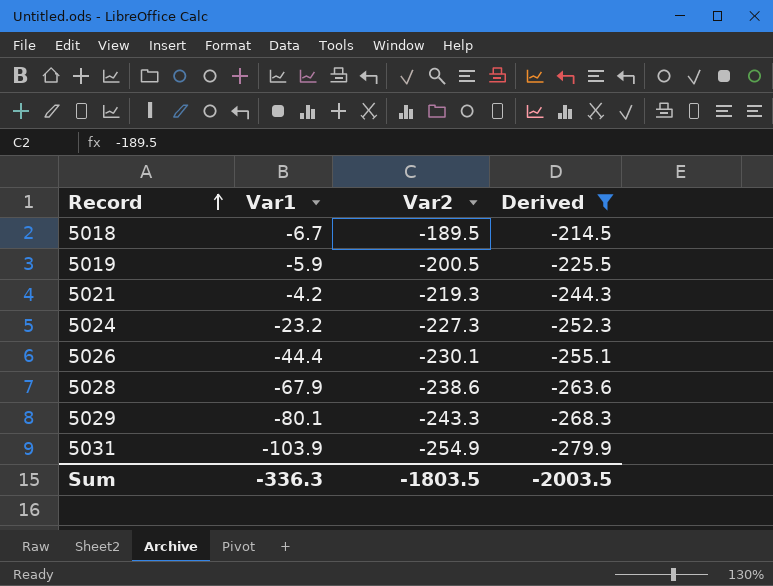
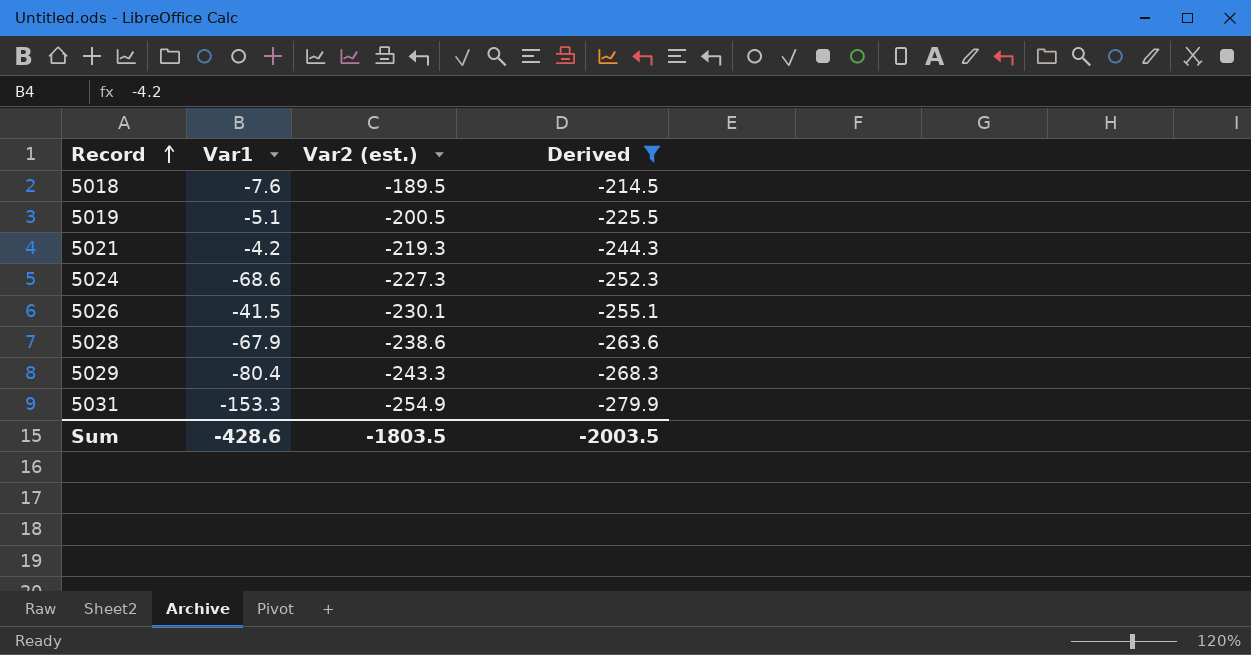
column name: Var2 -> Var2 (est.)
5018 | Var1: -6.7 -> -7.6
5019 | Var1: -5.9 -> -5.1
5024 | Var1: -23.2 -> -68.6
5026 | Var1: -44.4 -> -41.5
5029 | Var1: -80.1 -> -80.4
5031 | Var1: -103.9 -> -153.3
Sum | Var1: -336.3 -> -428.6

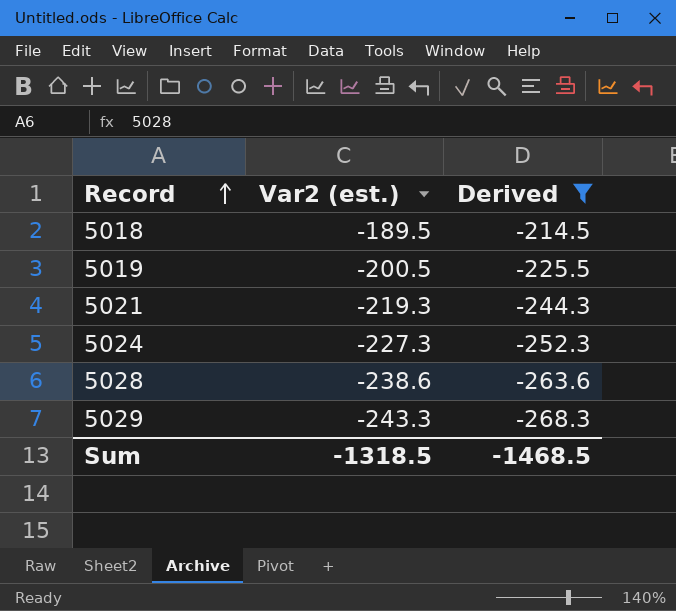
column Var1 | position: 2 -> none
row 5026: -41.5 | -230.1 | -255.1 -> none
row 5031: -153.3 | -254.9 | -279.9 -> none
Sum | Var2 (est.): -1803.5 -> -1318.5
Sum | Derived: -2003.5 -> -1468.5

